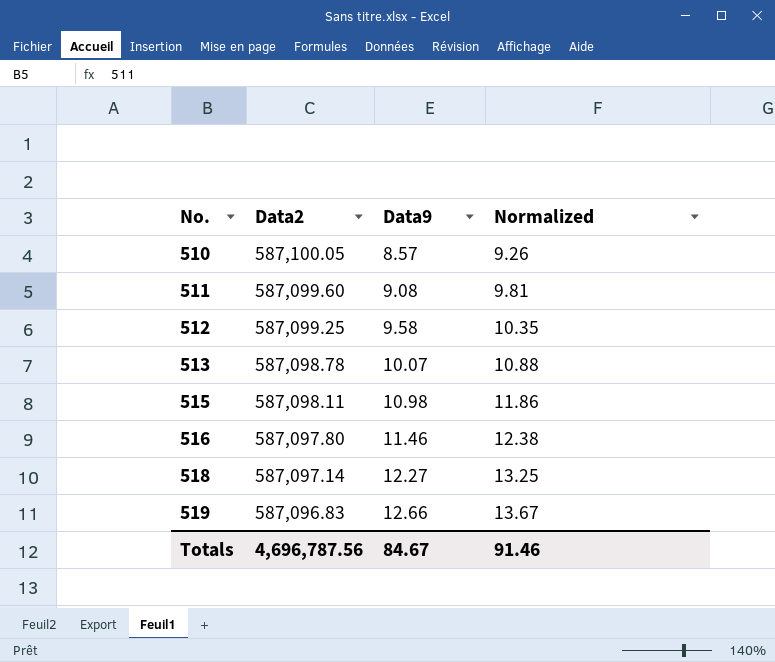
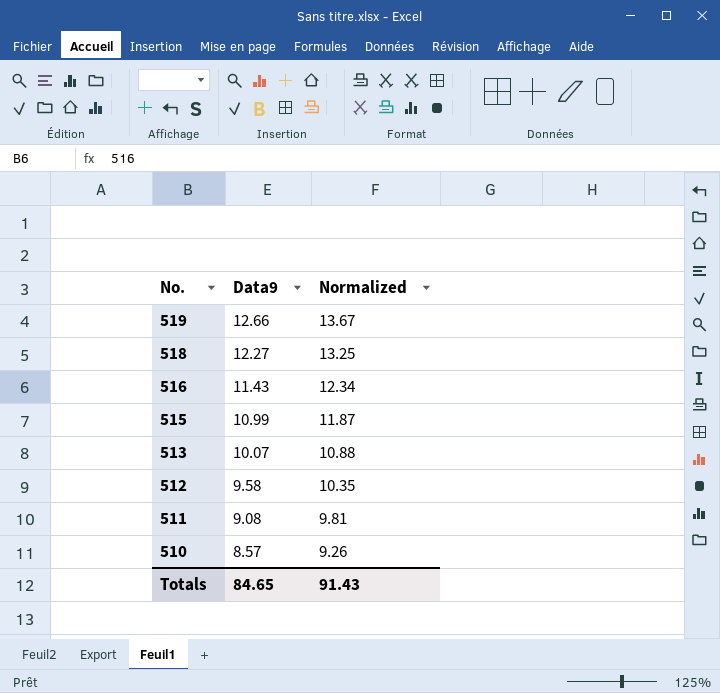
row order: No. ascending -> No. descending
column Data2 | position: 2 -> none
516 | Data9: 11.46 -> 11.43
516 | Normalized: 12.38 -> 12.34
515 | Data9: 10.98 -> 10.99
515 | Normalized: 11.86 -> 11.87
Totals | Data9: 84.67 -> 84.65
Totals | Normalized: 91.46 -> 91.43

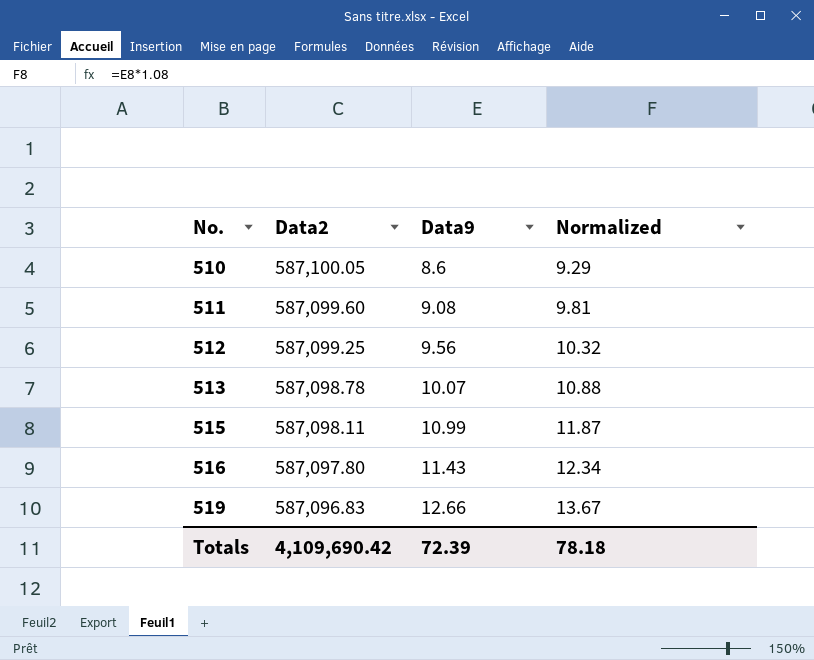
row order: No. descending -> No. ascending
column Data2 | position: none -> 2
row 518: 12.27 | 13.25 -> none
510 | Data9: 8.57 -> 8.6
510 | Normalized: 9.26 -> 9.29
512 | Data9: 9.58 -> 9.56
512 | Normalized: 10.35 -> 10.32
Totals | Data9: 84.65 -> 72.39
Totals | Normalized: 91.43 -> 78.18

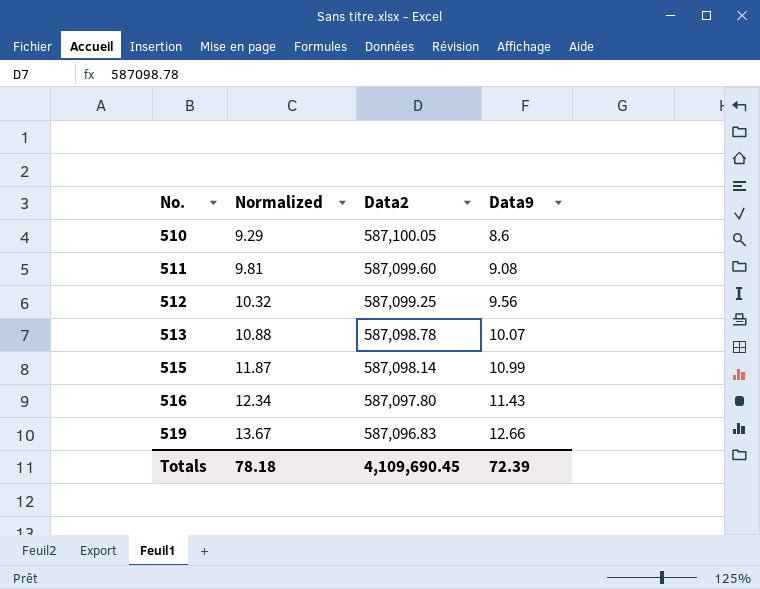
column Normalized | position: 4 -> 2
515 | Data2: 587,098.11 -> 587,098.14
Totals | Data2: 4,109,690.42 -> 4,109,690.45

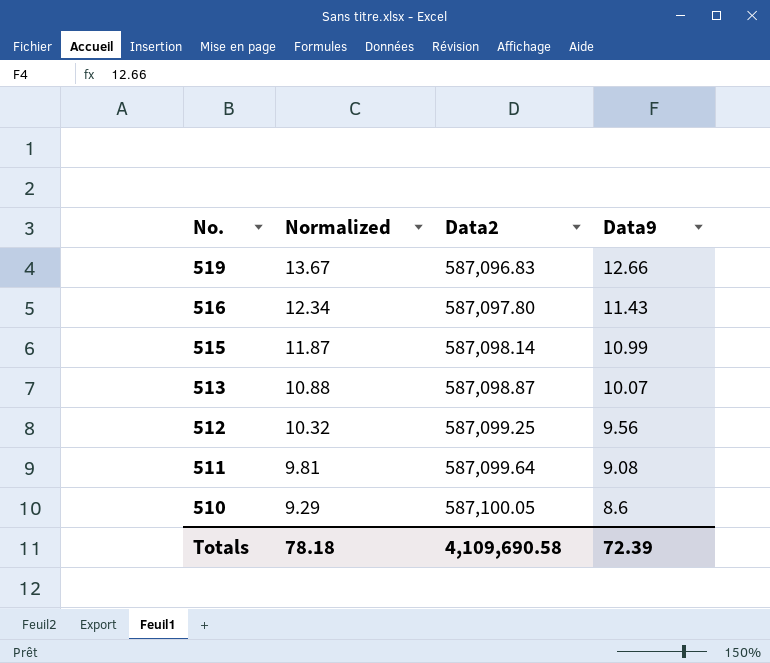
row order: No. ascending -> No. descending
513 | Data2: 587,098.78 -> 587,098.87
511 | Data2: 587,099.60 -> 587,099.64
Totals | Data2: 4,109,690.45 -> 4,109,690.58

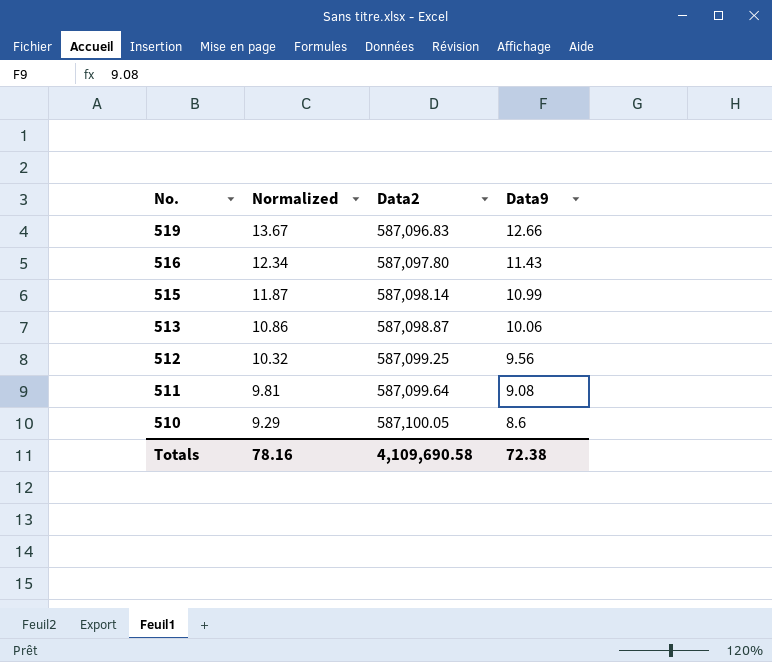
513 | Normalized: 10.88 -> 10.86
513 | Data9: 10.07 -> 10.06
Totals | Normalized: 78.18 -> 78.16
Totals | Data9: 72.39 -> 72.38

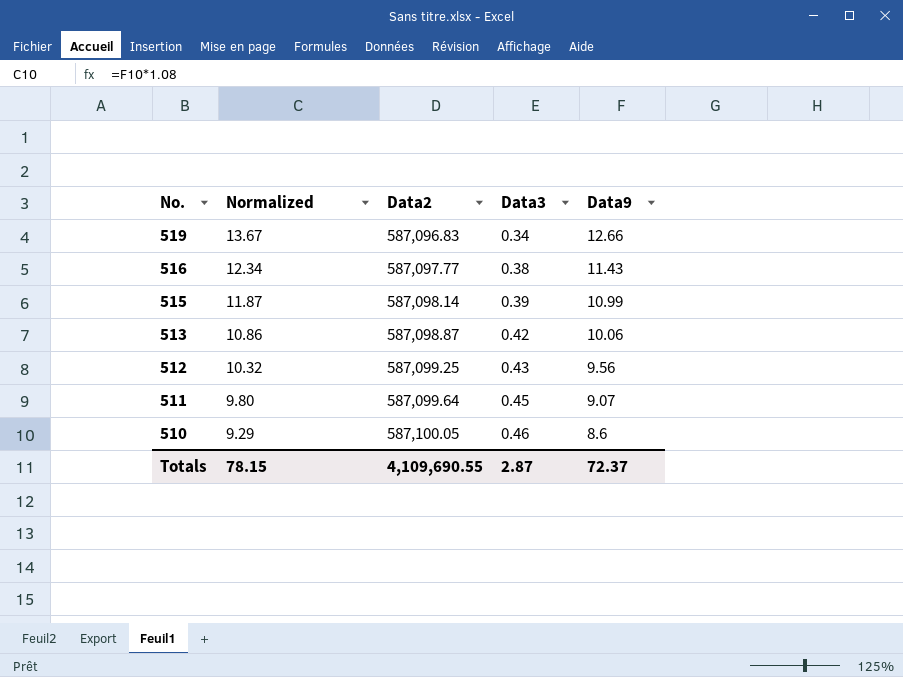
column Data3 | position: none -> 4
516 | Data2: 587,097.80 -> 587,097.77
511 | Normalized: 9.81 -> 9.80
511 | Data9: 9.08 -> 9.07
Totals | Normalized: 78.16 -> 78.15
Totals | Data2: 4,109,690.58 -> 4,109,690.55
Totals | Data9: 72.38 -> 72.37

